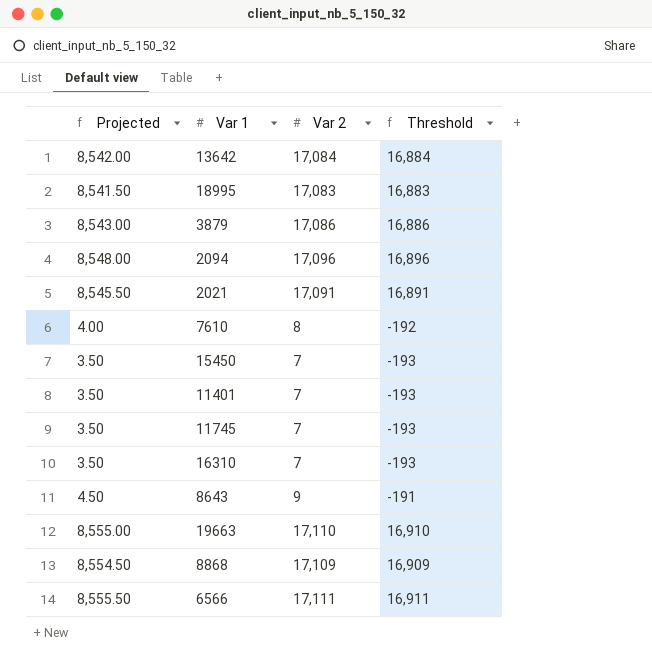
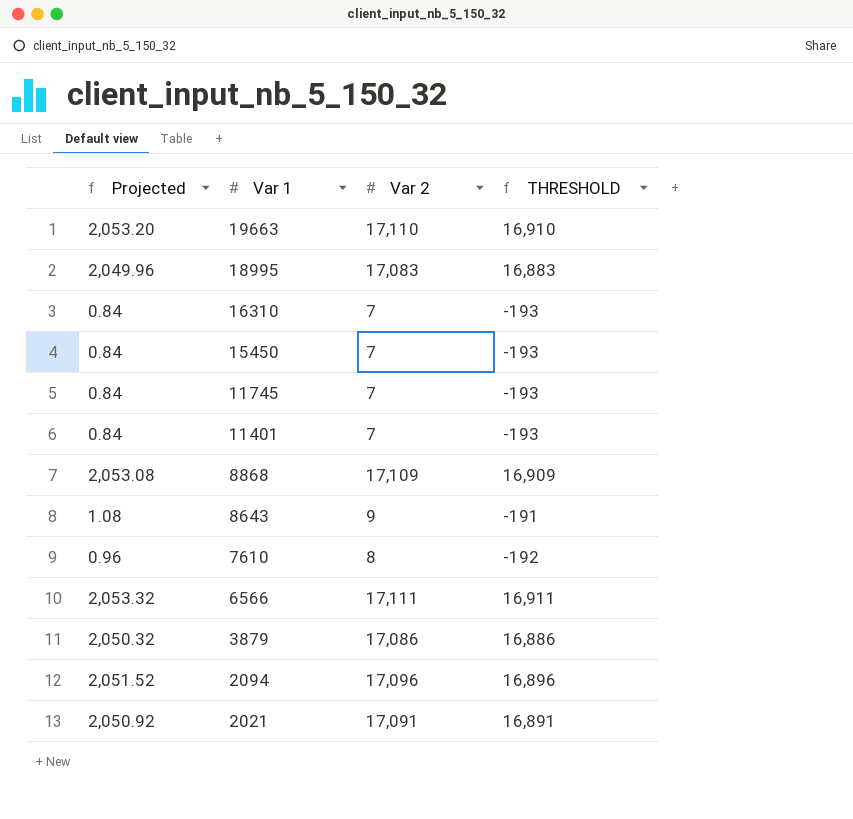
row order: none -> Var 1 descending
column Projected | formula: [Var 2] * 0.5 -> [Var 2] * 0.12
column name: Threshold -> THRESHOLD
row 13642: 8,542.00 | 17,084 | 16,884 -> none

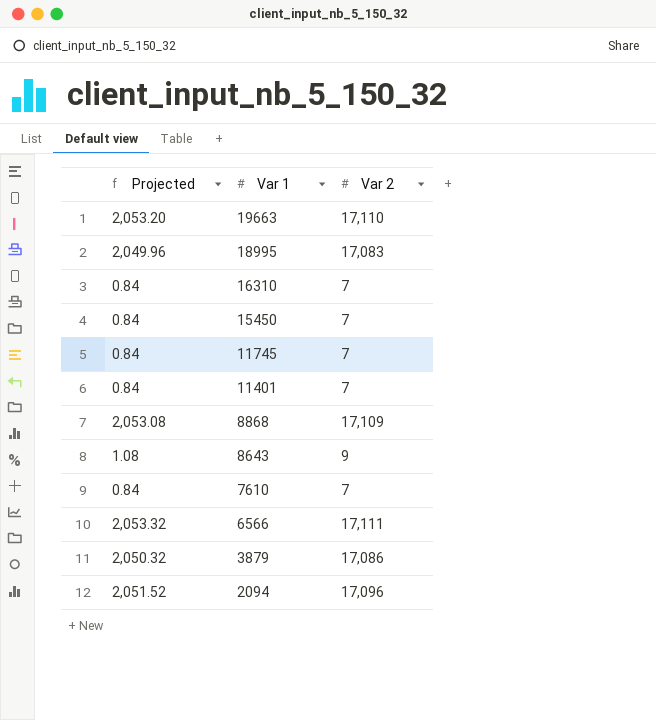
column THRESHOLD | formula: [Var 2] - 200 -> none
row 2021: 2,050.92 | 17,091 | 16,891 -> none
7610 | Projected: 0.96 -> 0.84
7610 | Var 2: 8 -> 7

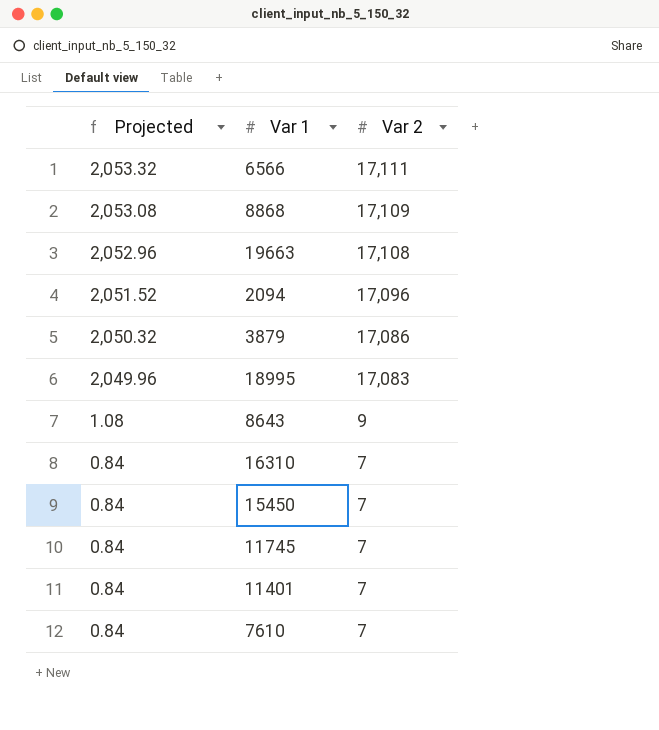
row order: Var 1 descending -> Projected descending
19663 | Projected: 2,053.20 -> 2,052.96
19663 | Var 2: 17,110 -> 17,108

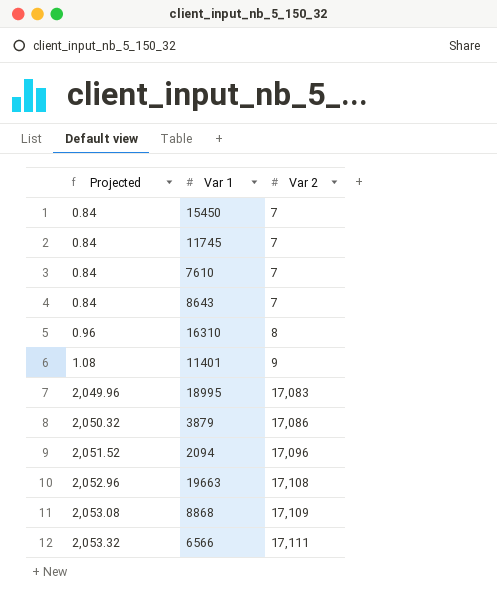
row order: Projected descending -> Projected ascending
8643 | Projected: 1.08 -> 0.84
8643 | Var 2: 9 -> 7
16310 | Projected: 0.84 -> 0.96
16310 | Var 2: 7 -> 8
11401 | Projected: 0.84 -> 1.08
11401 | Var 2: 7 -> 9

